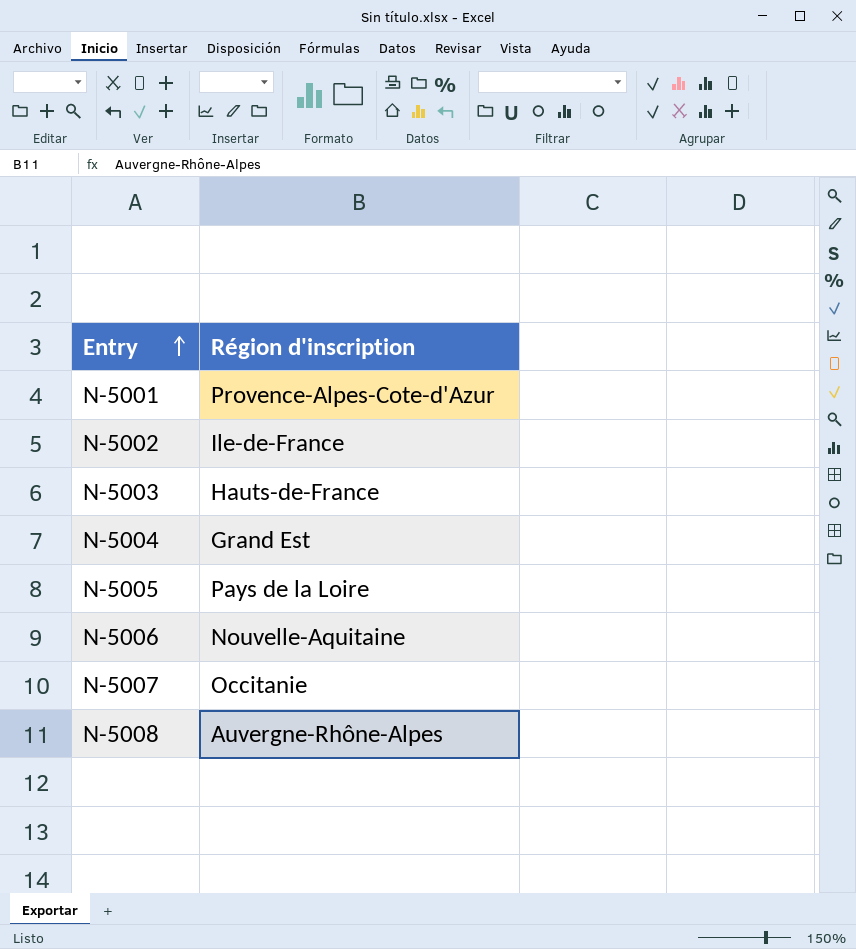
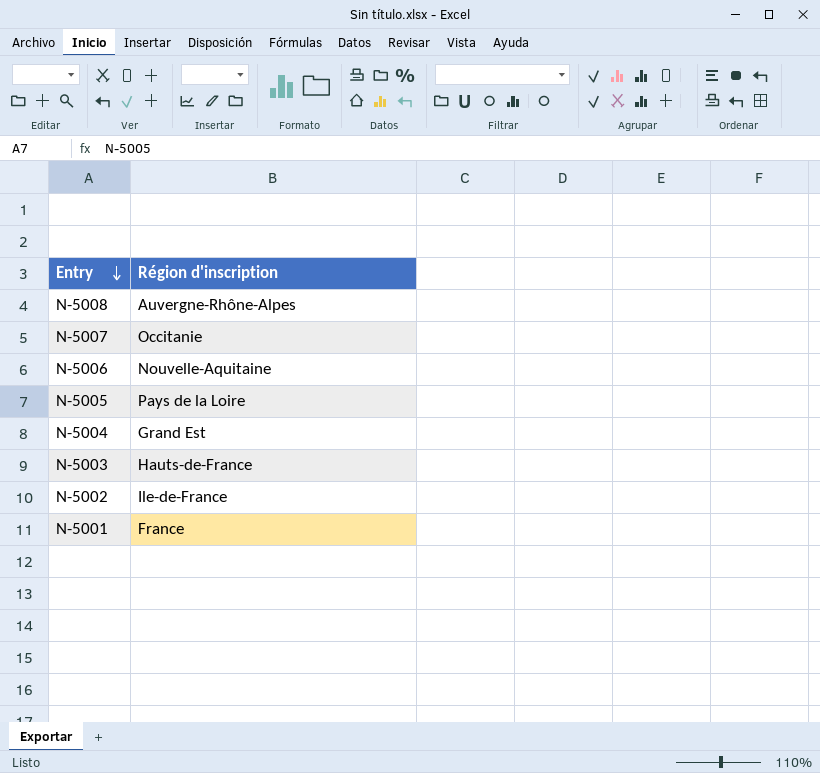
row order: Entry ascending -> Entry descending
N-5001 | Région d'inscription: Provence-Alpes-Cote-d'Azur -> France

